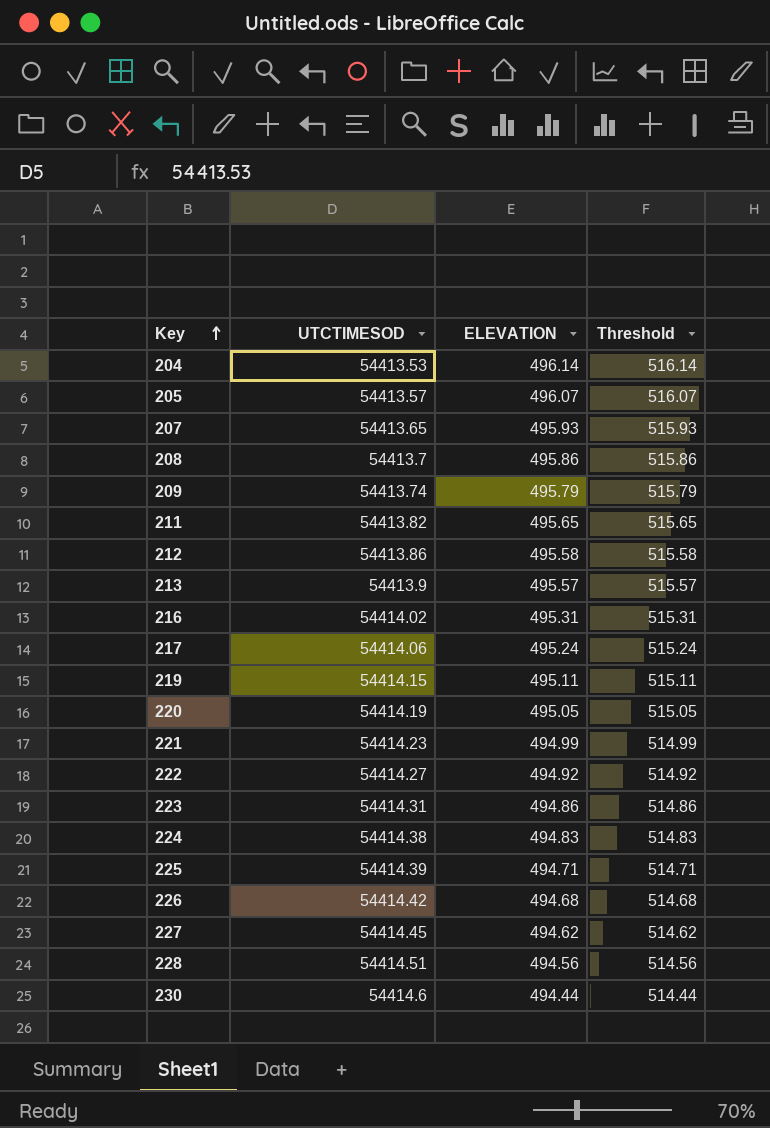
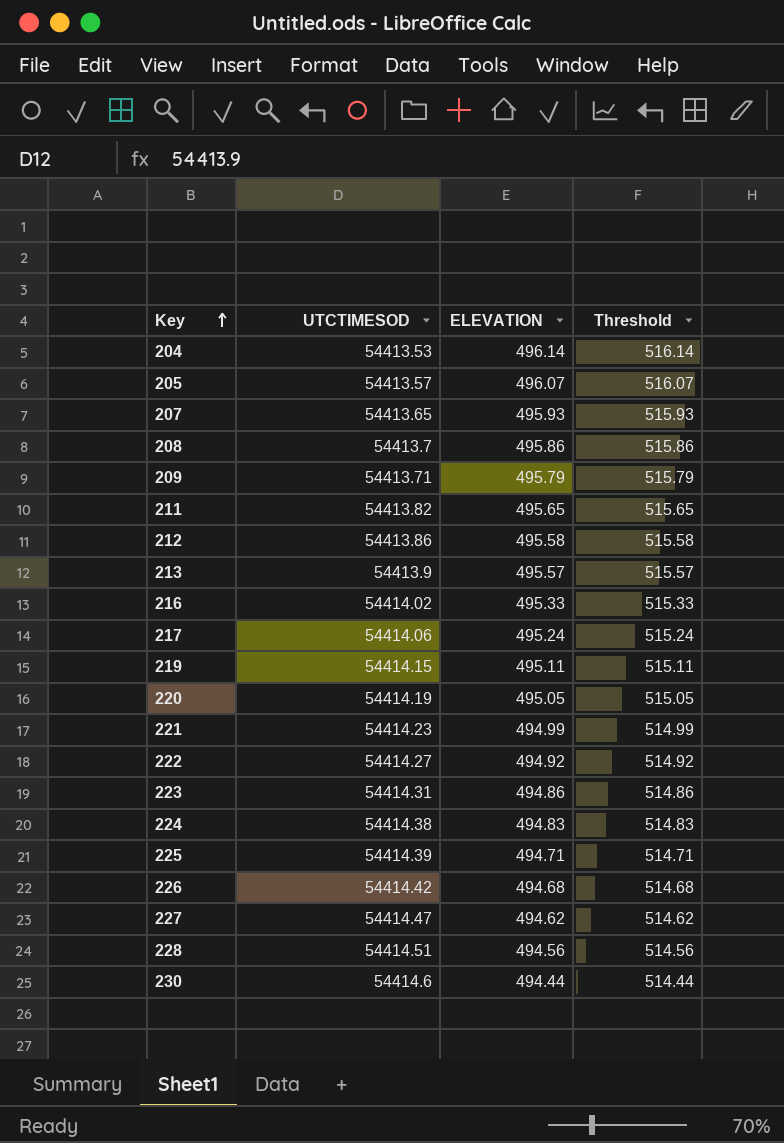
209 | UTCTIMESOD: 54413.74 -> 54413.71
216 | ELEVATION: 495.31 -> 495.33
216 | Threshold: 515.31 -> 515.33
227 | UTCTIMESOD: 54414.45 -> 54414.47

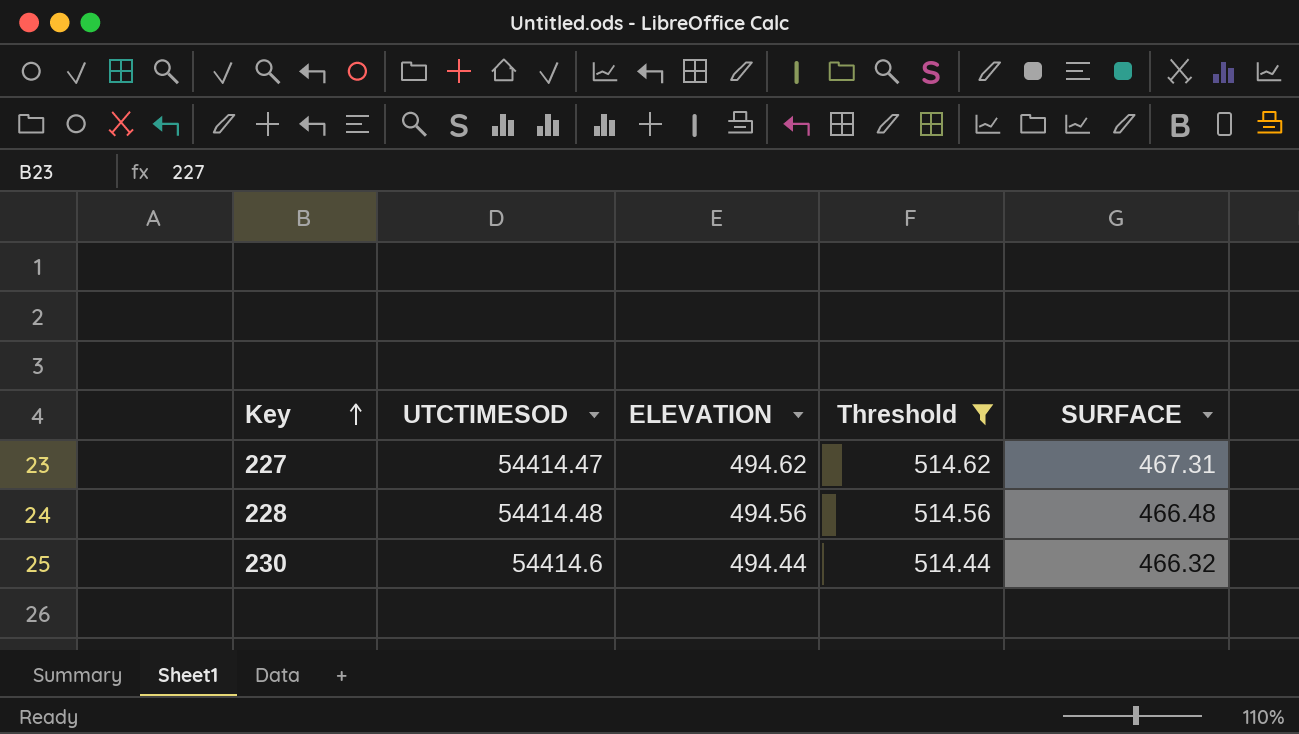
filter: none -> Threshold <= 514.62
column SURFACE | position: none -> 5
228 | UTCTIMESOD: 54414.51 -> 54414.48

